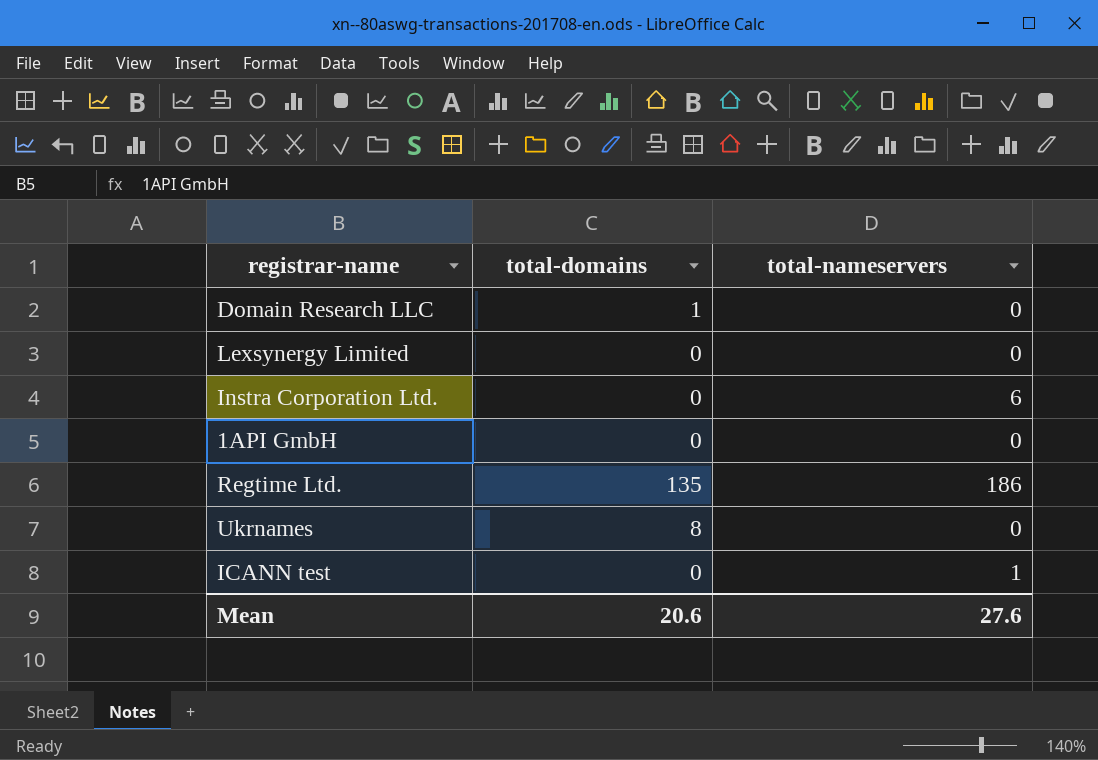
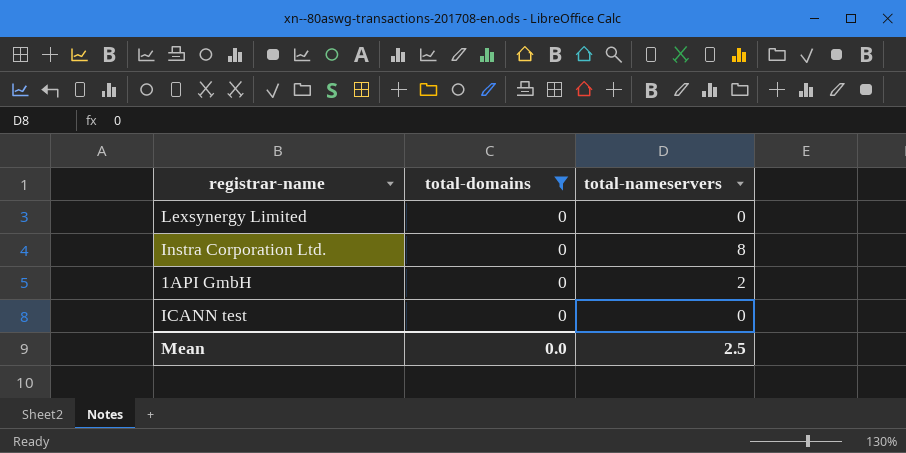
filter: none -> total-domains = 0
Instra Corporation Ltd. | total-nameservers: 6 -> 8
1API GmbH | total-nameservers: 0 -> 2
ICANN test | total-nameservers: 1 -> 0
Mean | total-domains: 20.6 -> 0.0
Mean | total-nameservers: 27.6 -> 2.5

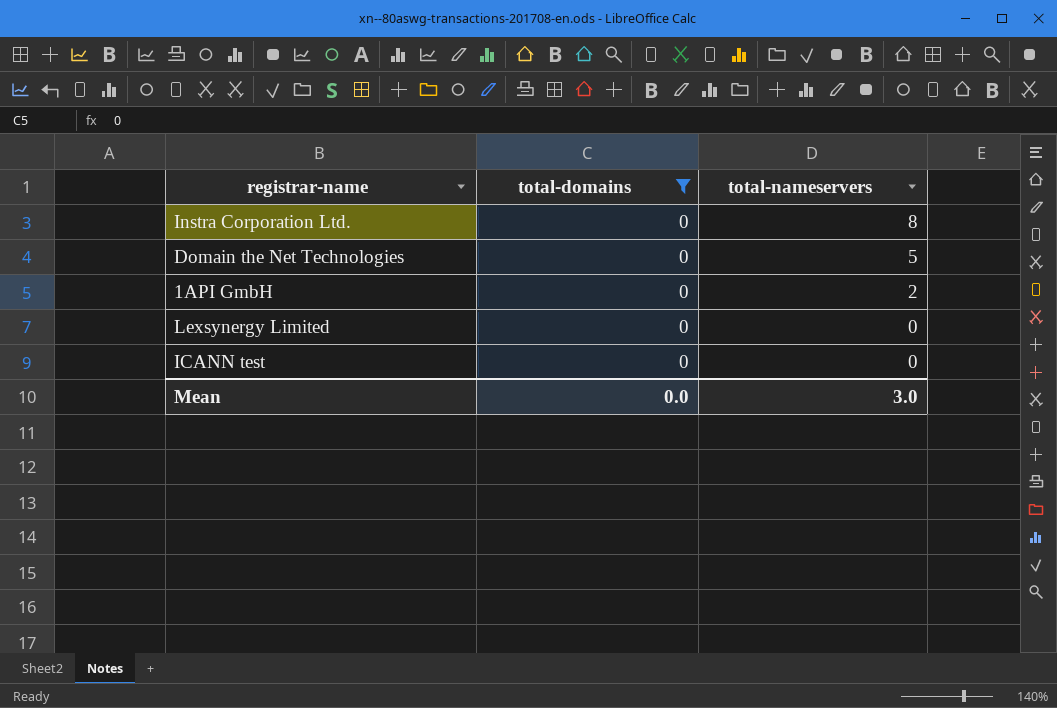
row order: none -> total-nameservers descending
row Domain the Net Technologies: none -> 0 | 5
Mean | total-nameservers: 2.5 -> 3.0

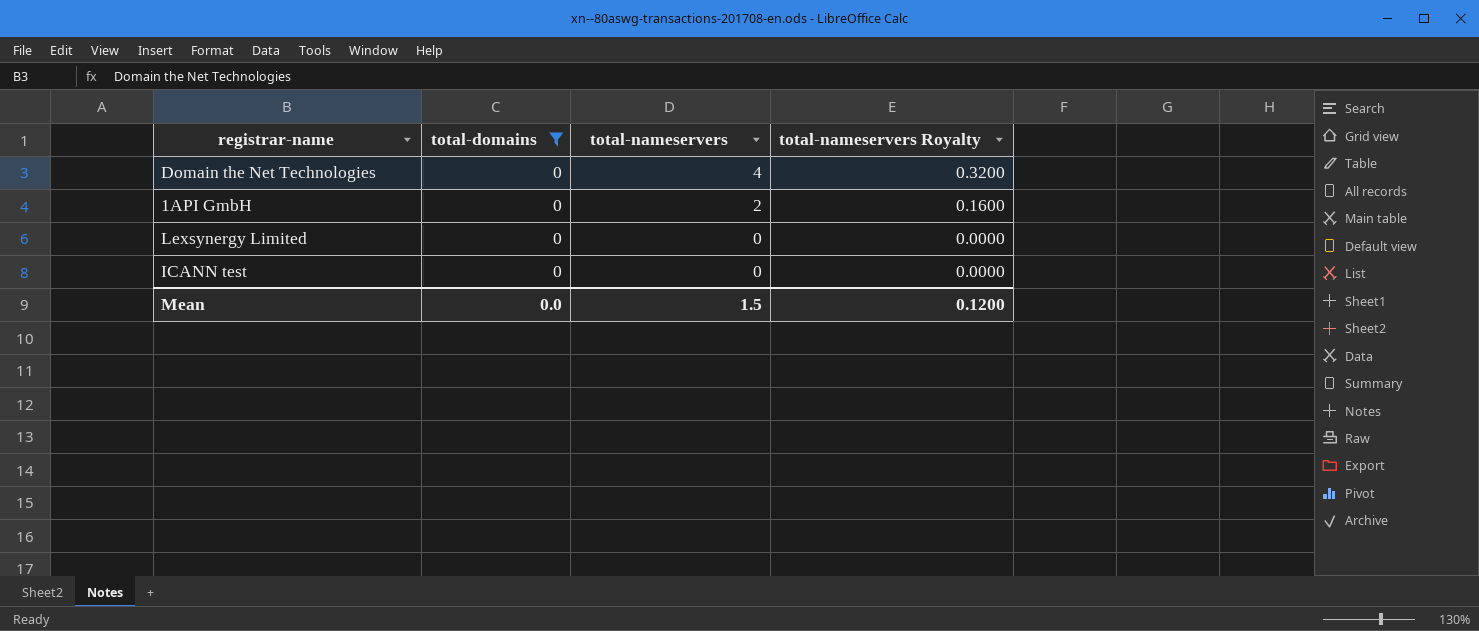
column total-nameservers Royalty | formula: none -> [total-nameservers] * 0.08
row Instra Corporation Ltd.: 0 | 8 -> none
Domain the Net Technologies | total-nameservers: 5 -> 4
Mean | total-nameservers: 3.0 -> 1.5

